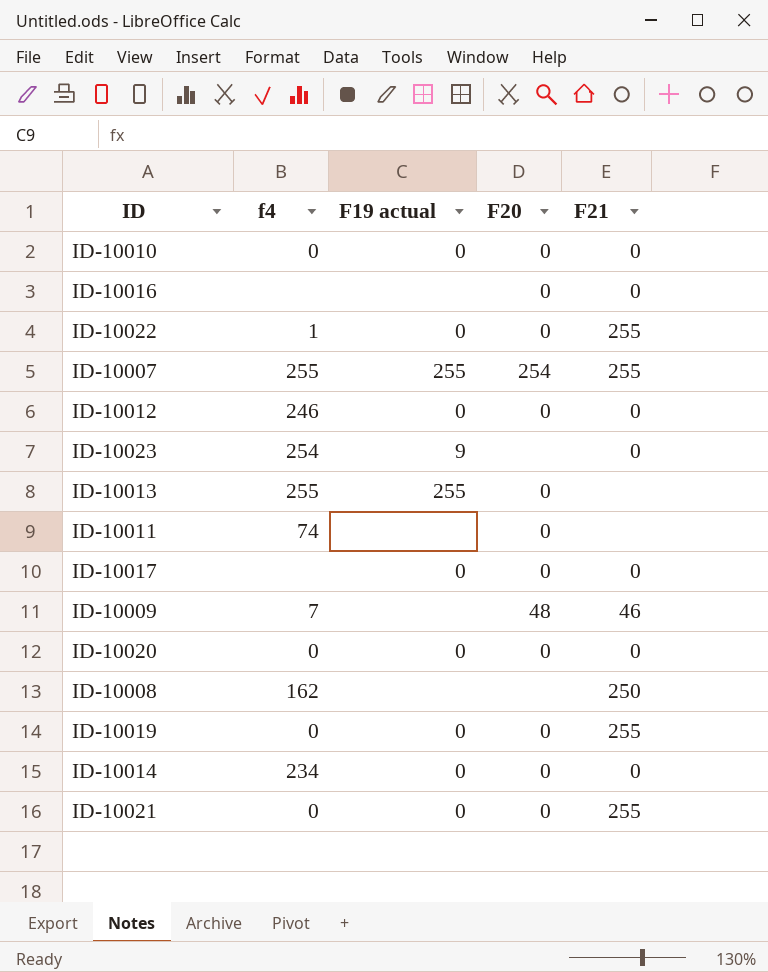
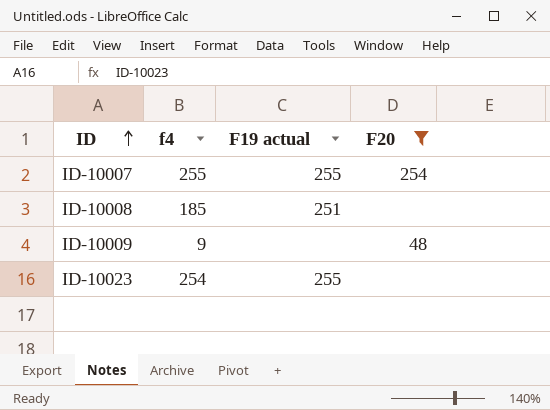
filter: none -> F20 != 0
row order: none -> ID ascending
column F21 | position: 5 -> none
ID-10008 | f4: 162 -> 185
ID-10008 | F19 actual: none -> 251
ID-10009 | f4: 7 -> 9
ID-10023 | F19 actual: 9 -> 255

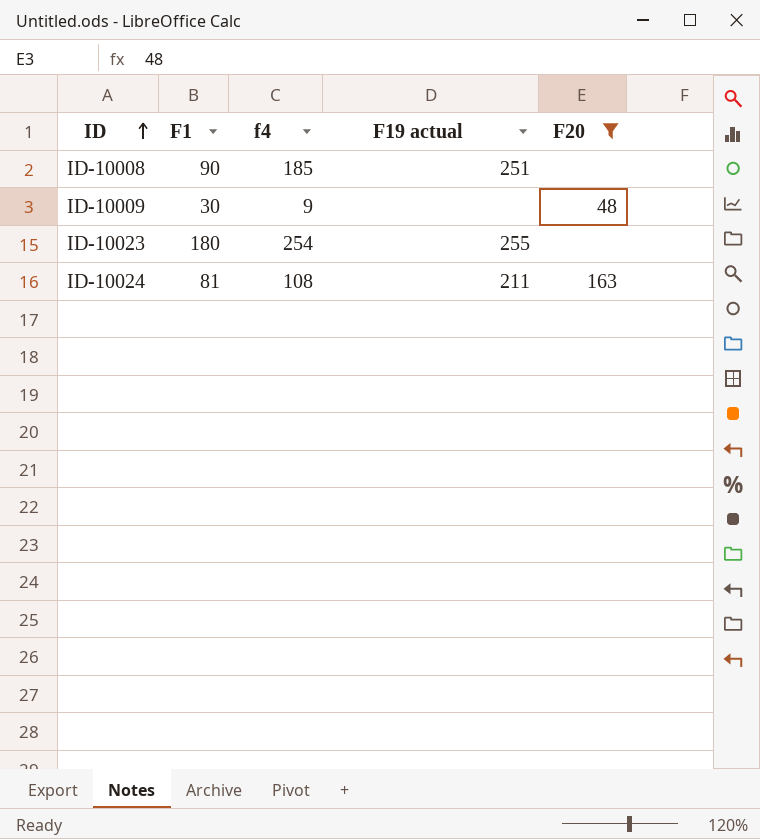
column F1 | position: none -> 2
row ID-10007: 255 | 255 | 254 -> none
row ID-10024: none -> 81 | 108 | 211 | 163

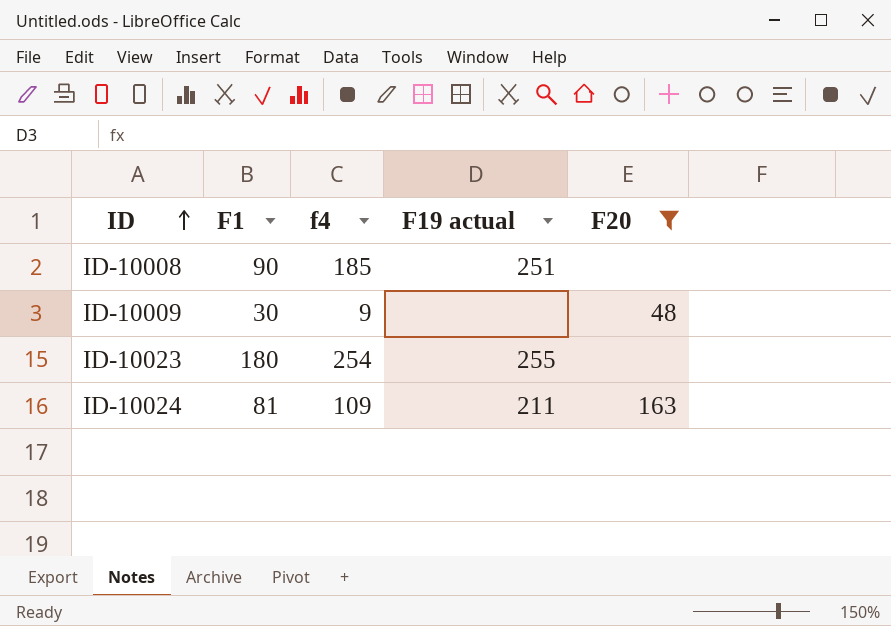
ID-10024 | f4: 108 -> 109

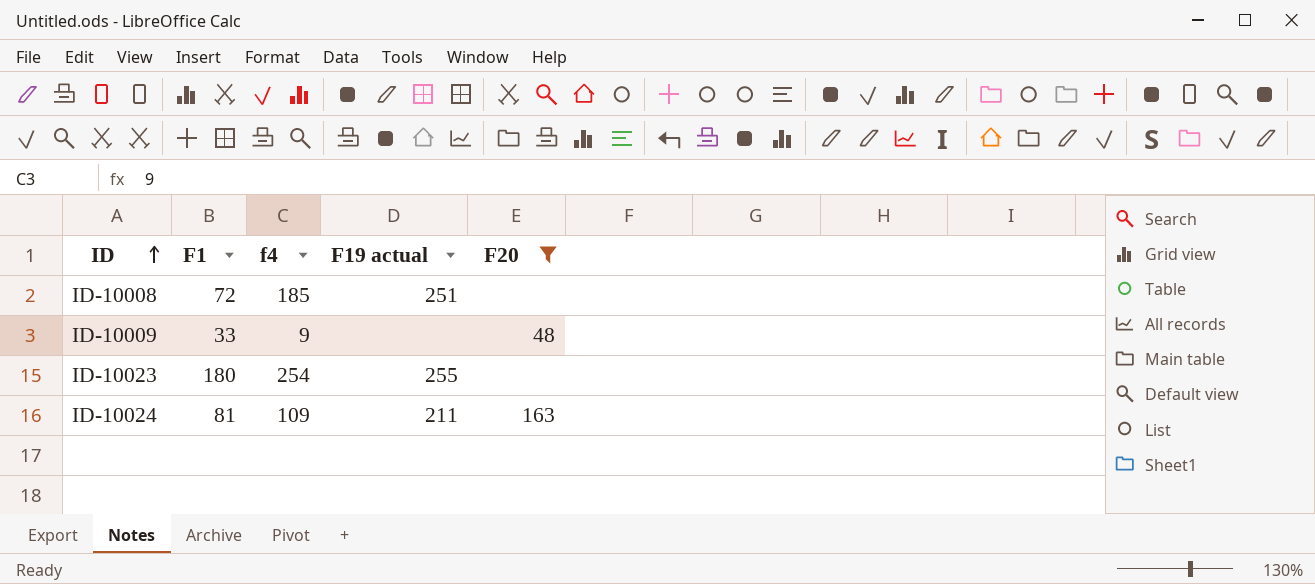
ID-10008 | F1: 90 -> 72
ID-10009 | F1: 30 -> 33

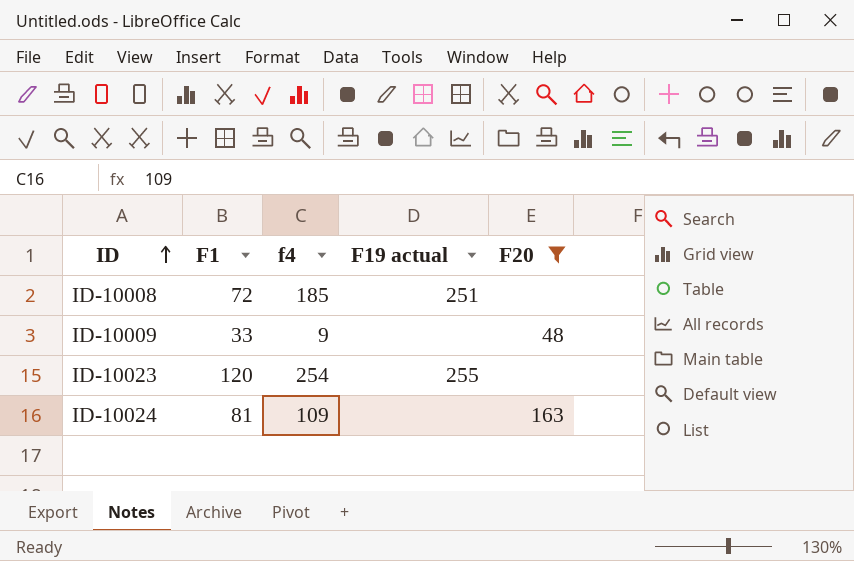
ID-10023 | F1: 180 -> 120
ID-10024 | F19 actual: 211 -> none

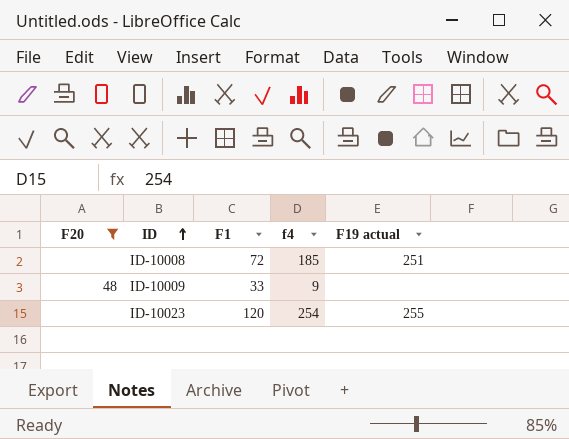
column F20 | position: 5 -> 1
row ID-10024: 81 | 109 | none | 163 -> none

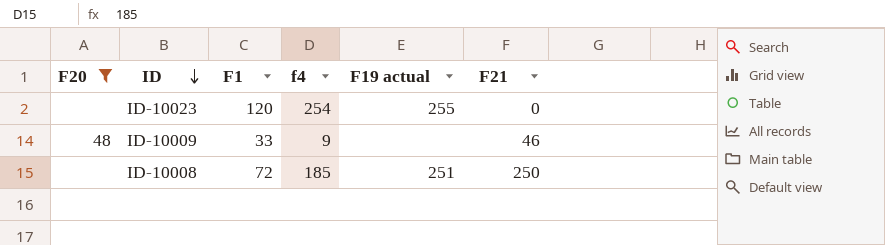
row order: ID ascending -> ID descending
column F21 | position: none -> 6

